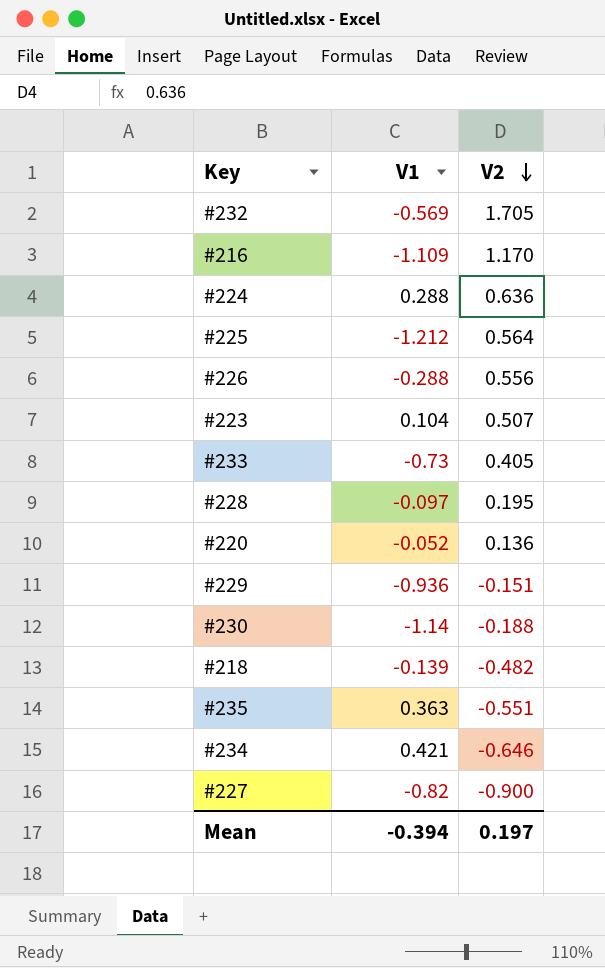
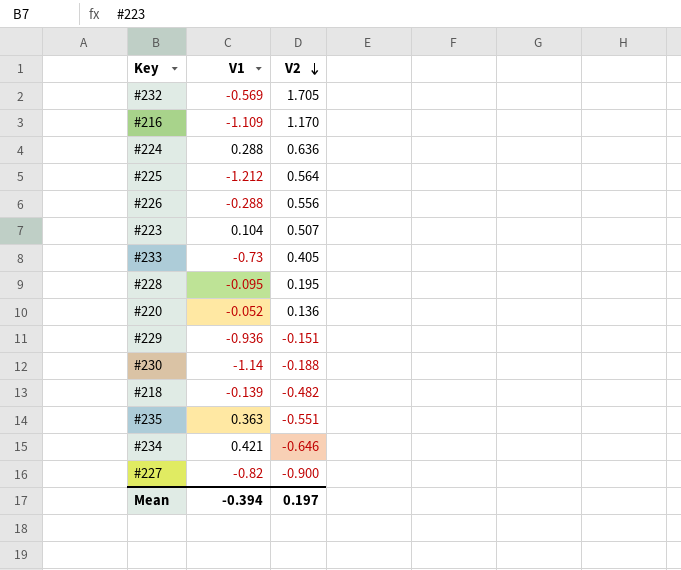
#228 | V1: -0.097 -> -0.095

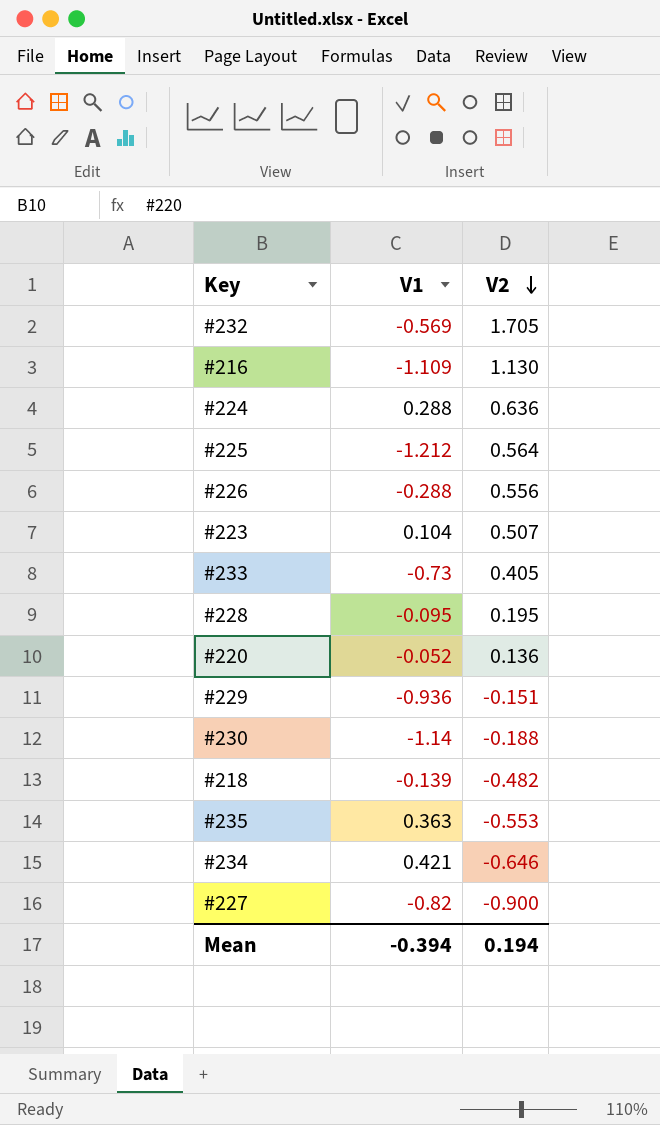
#216 | V2: 1.170 -> 1.130
#235 | V2: -0.551 -> -0.553
Mean | V2: 0.197 -> 0.194

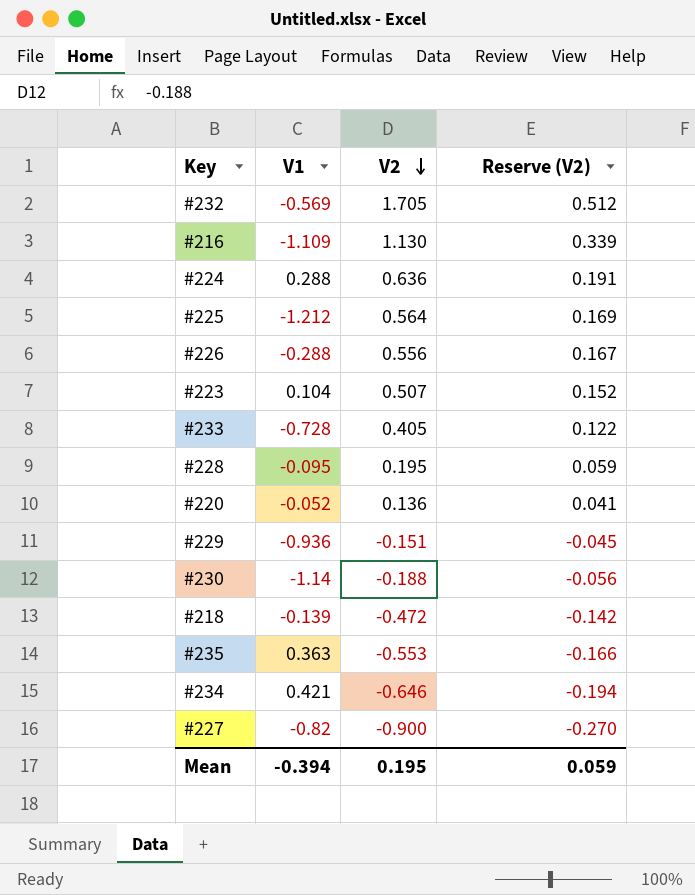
column Reserve (V2) | formula: none -> [V2] * 0.3
#233 | V1: -0.73 -> -0.728
#218 | V2: -0.482 -> -0.472
Mean | V2: 0.194 -> 0.195

